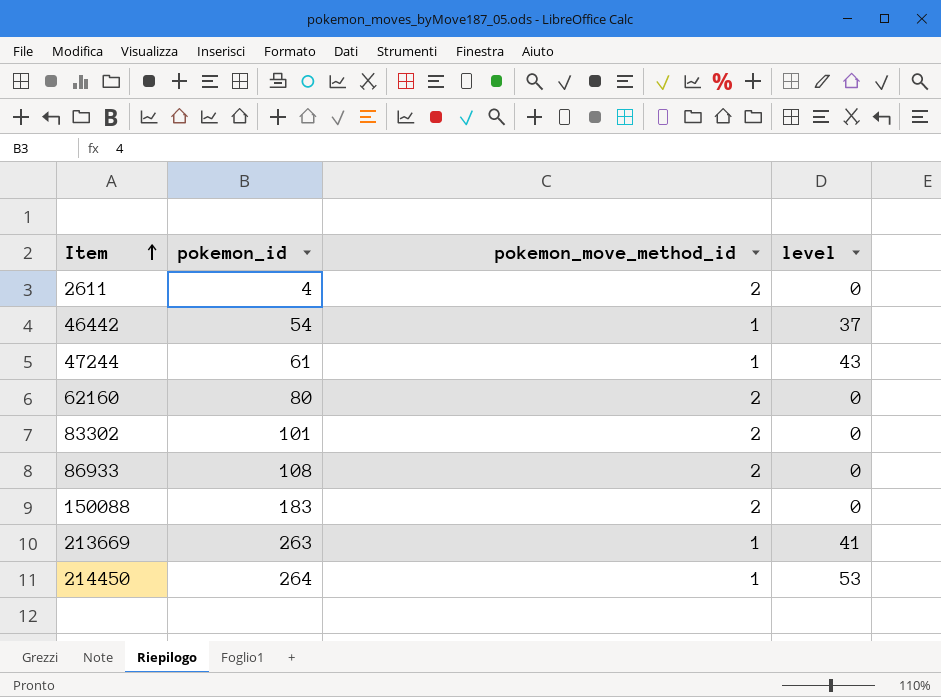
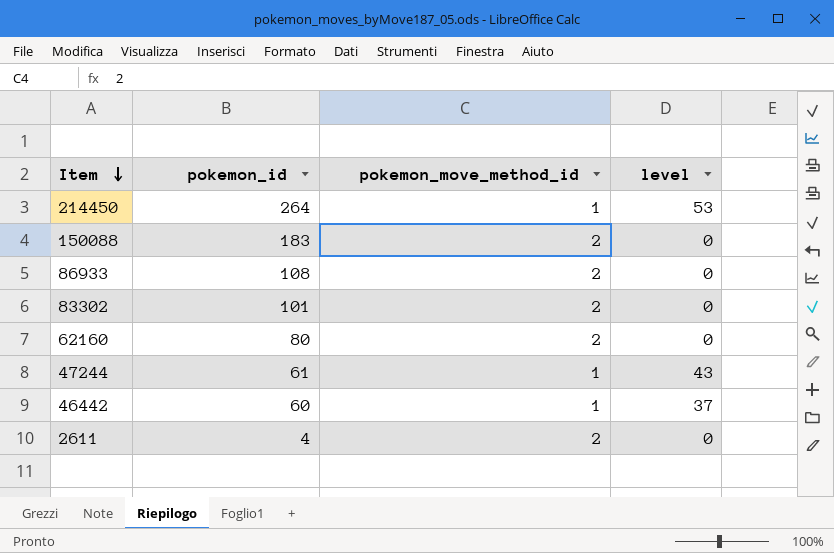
row order: Item ascending -> Item descending
row 213669: 263 | 1 | 41 -> none
46442 | pokemon_id: 54 -> 60

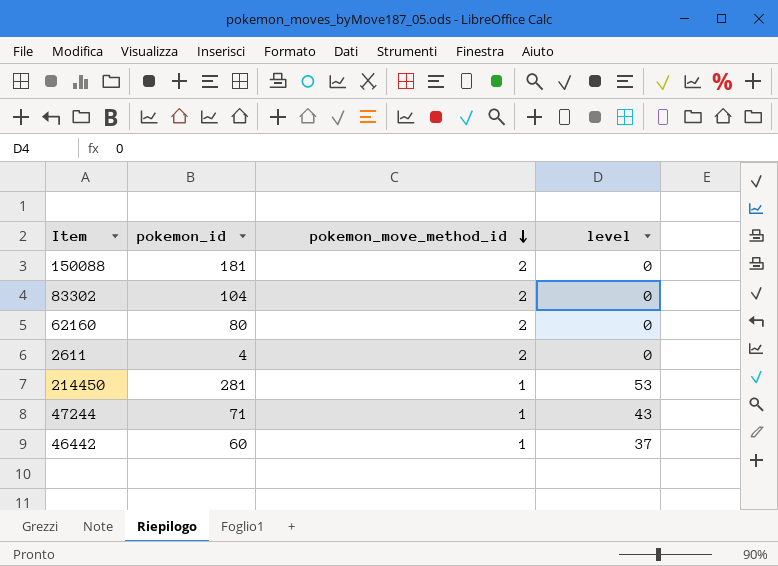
row order: Item descending -> pokemon_move_method_id descending
row 86933: 108 | 2 | 0 -> none
150088 | pokemon_id: 183 -> 181
83302 | pokemon_id: 101 -> 104
214450 | pokemon_id: 264 -> 281
47244 | pokemon_id: 61 -> 71

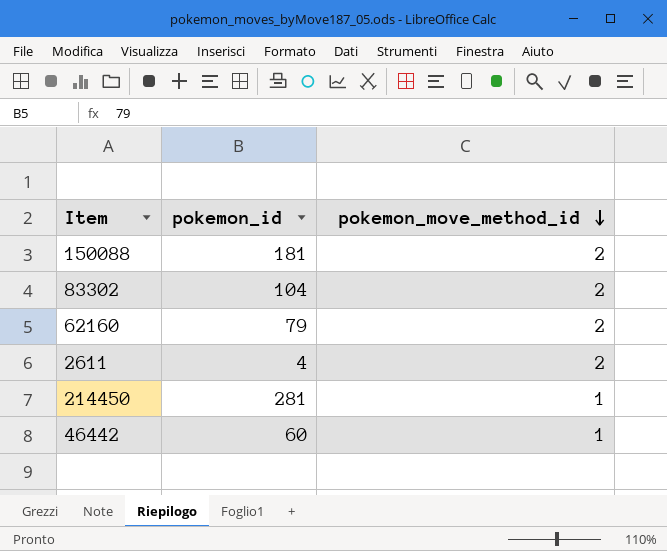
column level | position: 4 -> none
row 47244: 71 | 1 | 43 -> none
62160 | pokemon_id: 80 -> 79

